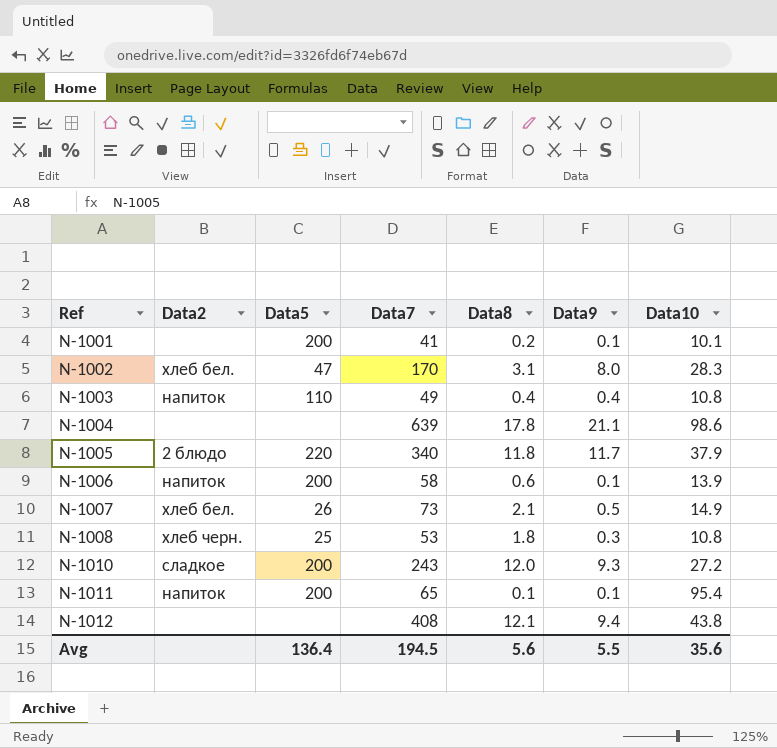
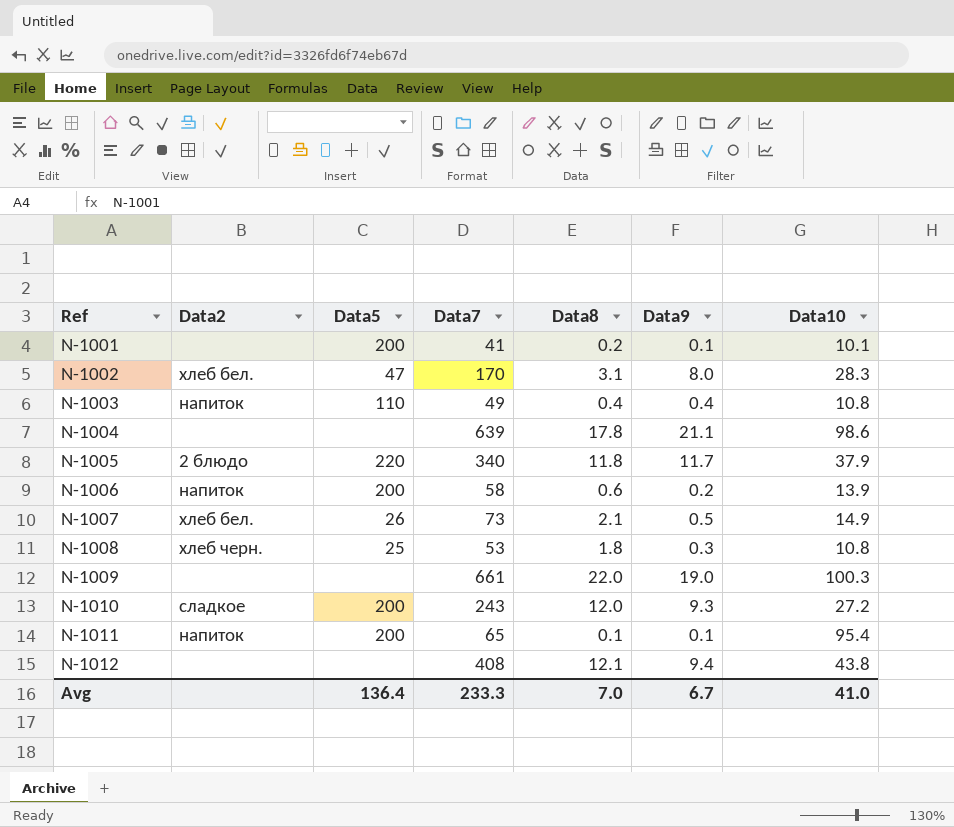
N-1006 | Data9: 0.1 -> 0.2
row N-1009: none -> none | none | 661 | 22.0 | 19.0 | 100.3
Avg | Data7: 194.5 -> 233.3
Avg | Data8: 5.6 -> 7.0
Avg | Data9: 5.5 -> 6.7
Avg | Data10: 35.6 -> 41.0

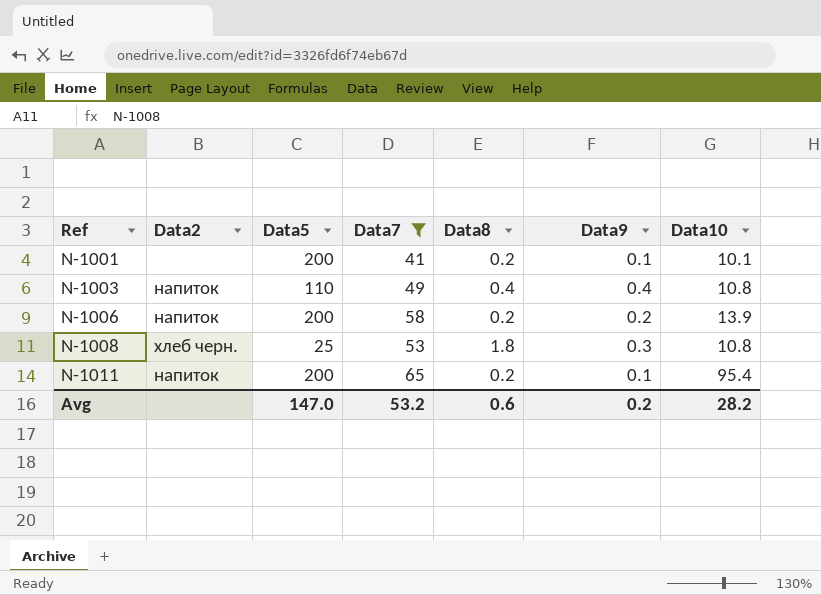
filter: none -> Data7 <= 65
N-1006 | Data8: 0.6 -> 0.2
N-1011 | Data8: 0.1 -> 0.2
Avg | Data5: 136.4 -> 147.0
Avg | Data7: 233.3 -> 53.2
Avg | Data8: 7.0 -> 0.6
Avg | Data9: 6.7 -> 0.2
Avg | Data10: 41.0 -> 28.2

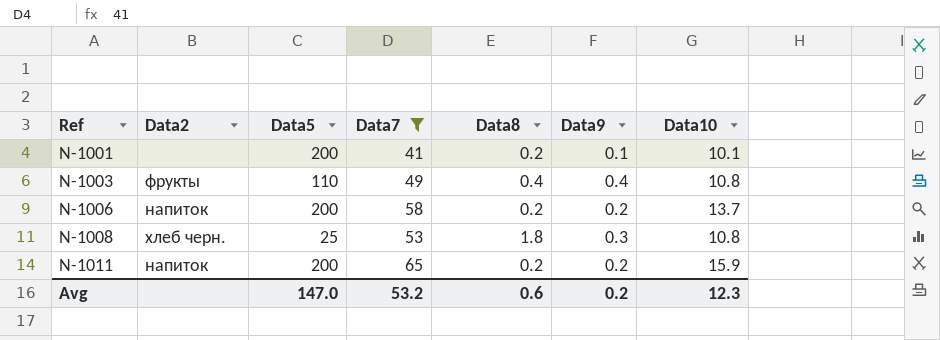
N-1003 | Data2: напиток -> фрукты
N-1006 | Data10: 13.9 -> 13.7
N-1011 | Data9: 0.1 -> 0.2
N-1011 | Data10: 95.4 -> 15.9
Avg | Data10: 28.2 -> 12.3

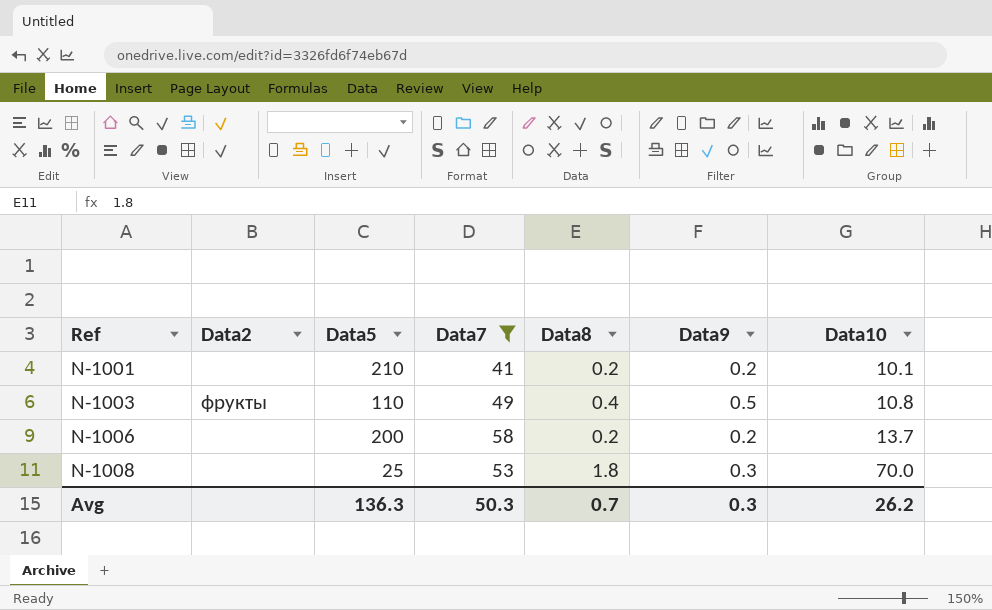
row N-1011: напиток | 200 | 65 | 0.2 | 0.2 | 15.9 -> none
N-1001 | Data5: 200 -> 210
N-1001 | Data9: 0.1 -> 0.2
N-1003 | Data9: 0.4 -> 0.5
N-1006 | Data2: напиток -> none
N-1008 | Data2: хлеб черн. -> none
N-1008 | Data10: 10.8 -> 70.0
Avg | Data5: 147.0 -> 136.3
Avg | Data7: 53.2 -> 50.3
Avg | Data8: 0.6 -> 0.7
Avg | Data9: 0.2 -> 0.3
Avg | Data10: 12.3 -> 26.2

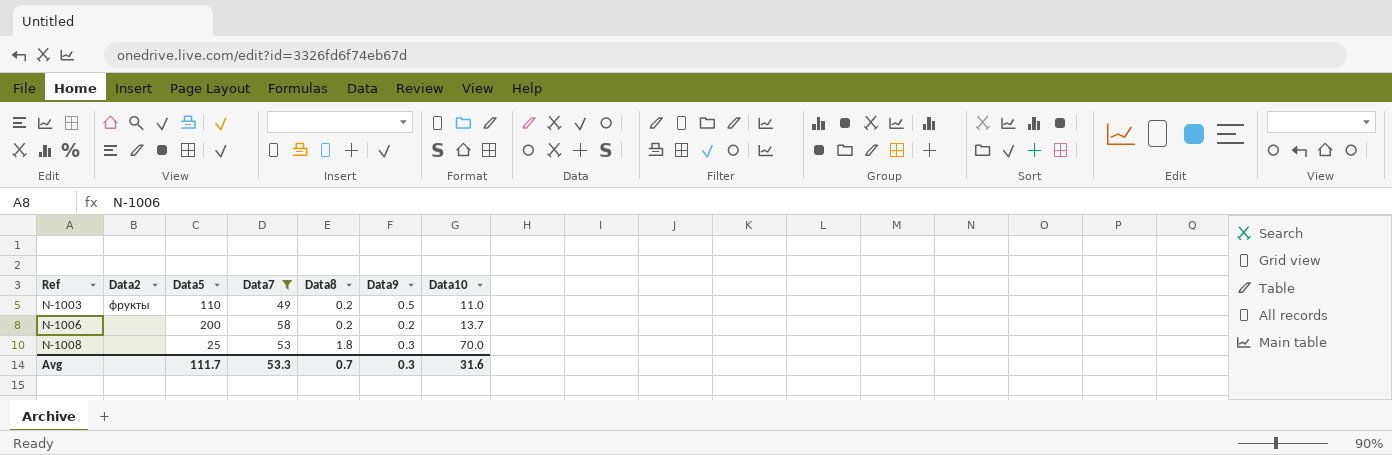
row N-1001: none | 210 | 41 | 0.2 | 0.2 | 10.1 -> none
N-1003 | Data8: 0.4 -> 0.2
N-1003 | Data10: 10.8 -> 11.0
Avg | Data5: 136.3 -> 111.7
Avg | Data7: 50.3 -> 53.3
Avg | Data10: 26.2 -> 31.6

